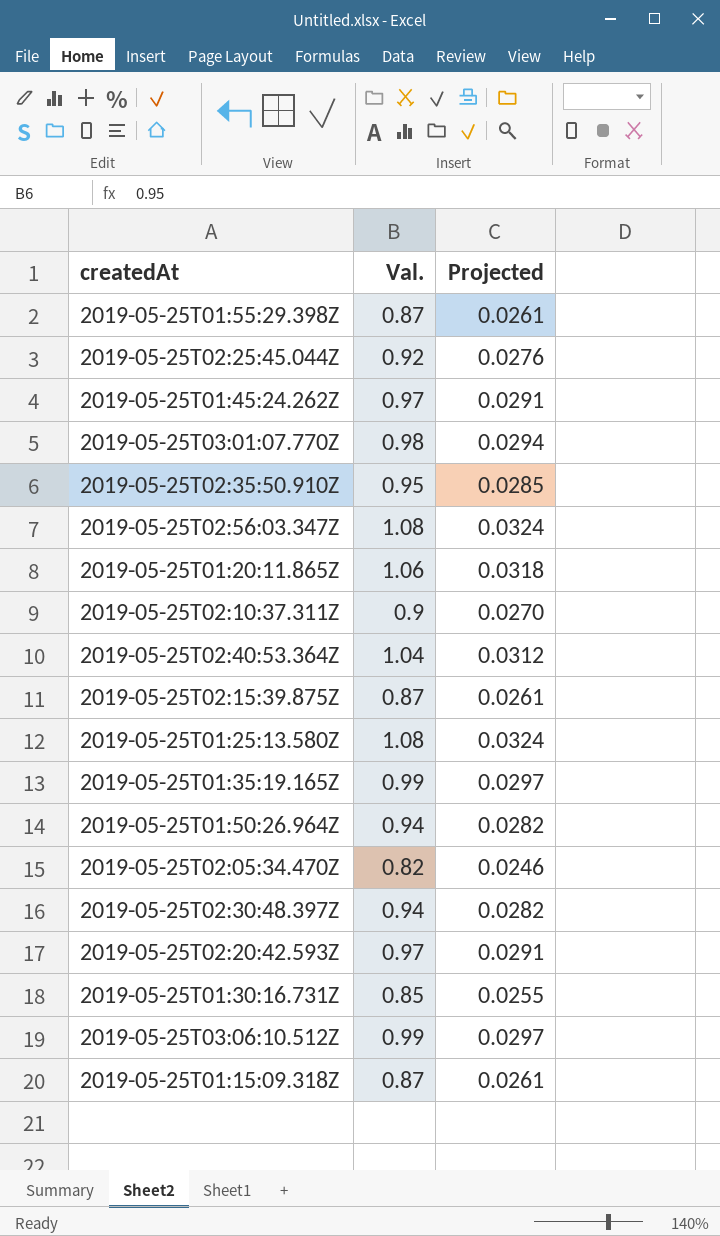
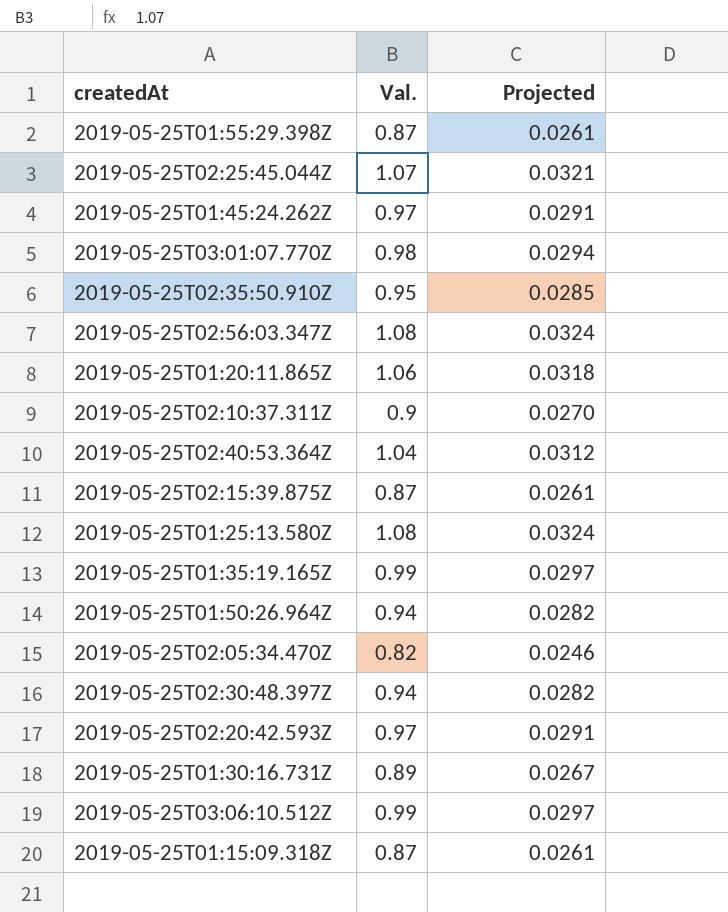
2019-05-25T02:25:45.044Z | Val.: 0.92 -> 1.07
2019-05-25T02:25:45.044Z | Projected: 0.0276 -> 0.0321
2019-05-25T01:30:16.731Z | Val.: 0.85 -> 0.89
2019-05-25T01:30:16.731Z | Projected: 0.0255 -> 0.0267

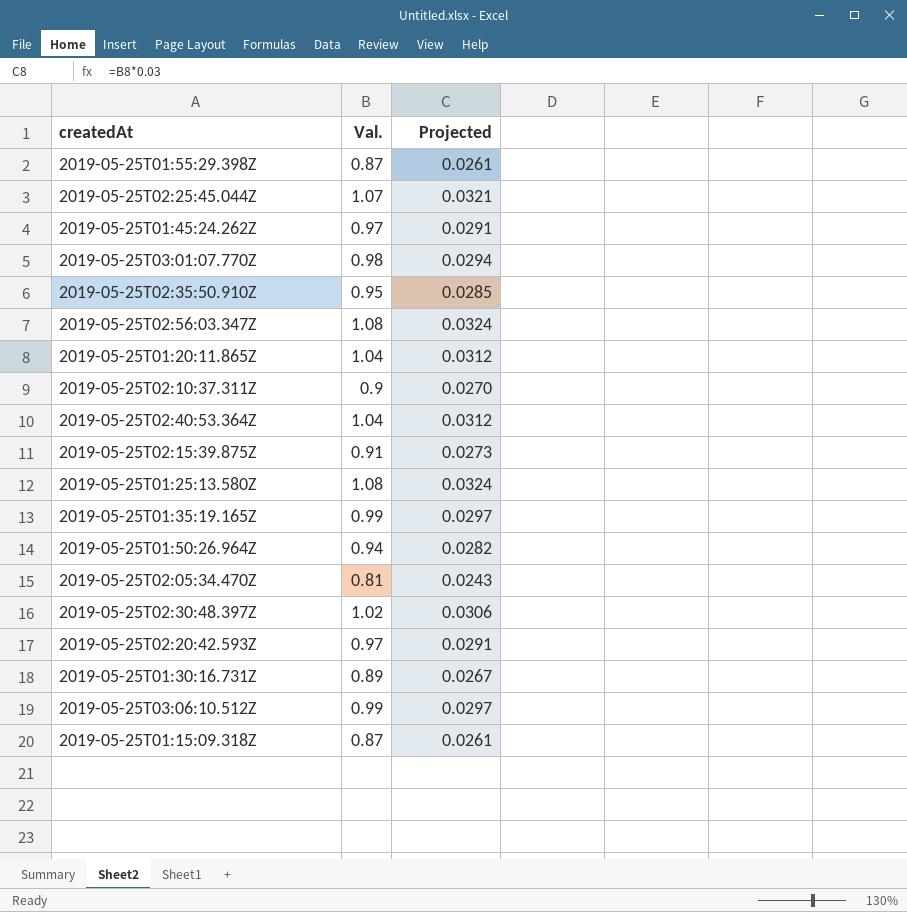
2019-05-25T01:20:11.865Z | Val.: 1.06 -> 1.04
2019-05-25T01:20:11.865Z | Projected: 0.0318 -> 0.0312
2019-05-25T02:15:39.875Z | Val.: 0.87 -> 0.91
2019-05-25T02:15:39.875Z | Projected: 0.0261 -> 0.0273
2019-05-25T02:05:34.470Z | Val.: 0.82 -> 0.81
2019-05-25T02:05:34.470Z | Projected: 0.0246 -> 0.0243
2019-05-25T02:30:48.397Z | Val.: 0.94 -> 1.02
2019-05-25T02:30:48.397Z | Projected: 0.0282 -> 0.0306

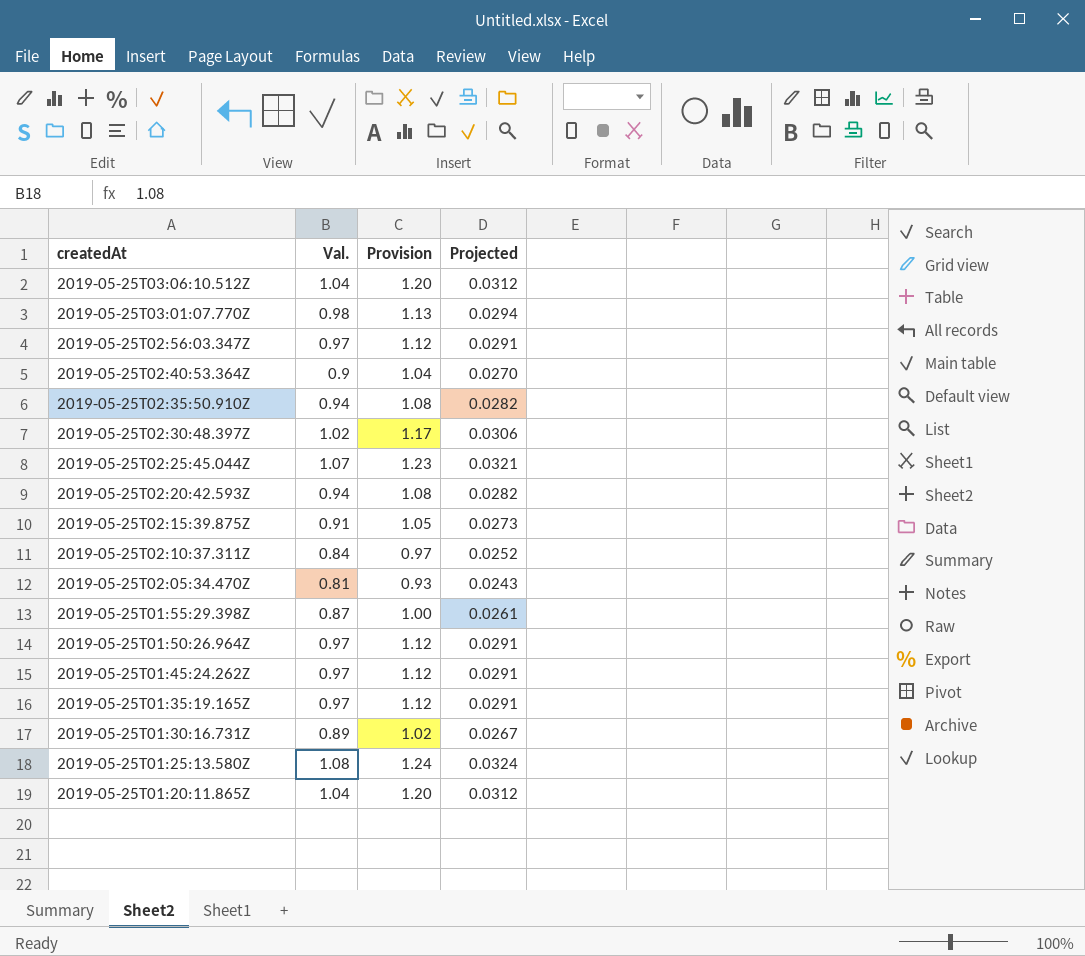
row order: none -> createdAt descending
column Provision | formula: none -> [Val.] * 1.15
row 2019-05-25T01:15:09.318Z: 0.87 | 0.0261 -> none
2019-05-25T03:06:10.512Z | Val.: 0.99 -> 1.04
2019-05-25T03:06:10.512Z | Projected: 0.0297 -> 0.0312
2019-05-25T02:56:03.347Z | Val.: 1.08 -> 0.97
2019-05-25T02:56:03.347Z | Projected: 0.0324 -> 0.0291
2019-05-25T02:40:53.364Z | Val.: 1.04 -> 0.9
2019-05-25T02:40:53.364Z | Projected: 0.0312 -> 0.0270
2019-05-25T02:35:50.910Z | Val.: 0.95 -> 0.94
2019-05-25T02:35:50.910Z | Projected: 0.0285 -> 0.0282
2019-05-25T02:20:42.593Z | Val.: 0.97 -> 0.94
2019-05-25T02:20:42.593Z | Projected: 0.0291 -> 0.0282
2019-05-25T02:10:37.311Z | Val.: 0.9 -> 0.84
2019-05-25T02:10:37.311Z | Projected: 0.0270 -> 0.0252
2019-05-25T01:50:26.964Z | Val.: 0.94 -> 0.97
2019-05-25T01:50:26.964Z | Projected: 0.0282 -> 0.0291
2019-05-25T01:35:19.165Z | Val.: 0.99 -> 0.97
2019-05-25T01:35:19.165Z | Projected: 0.0297 -> 0.0291

